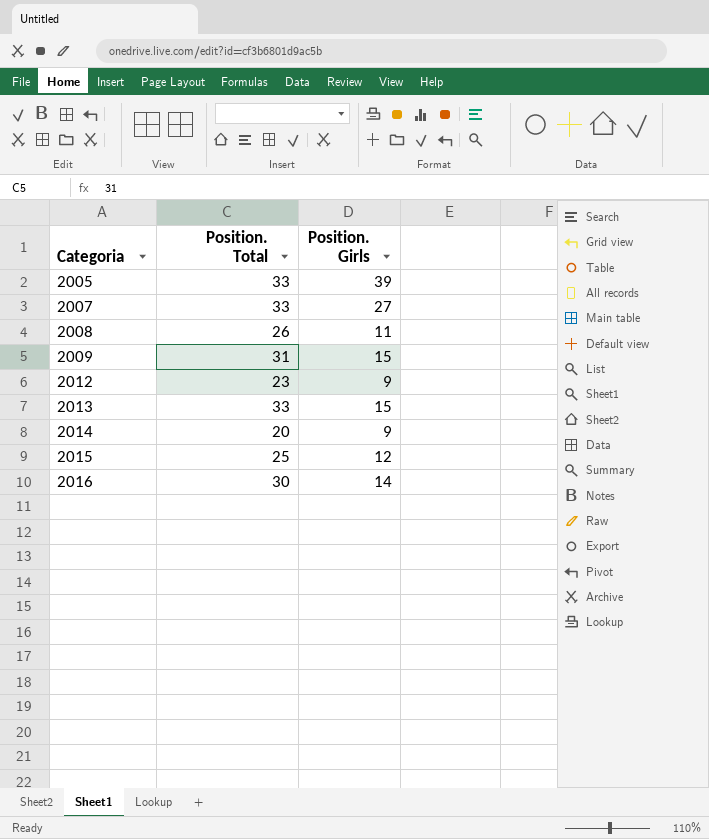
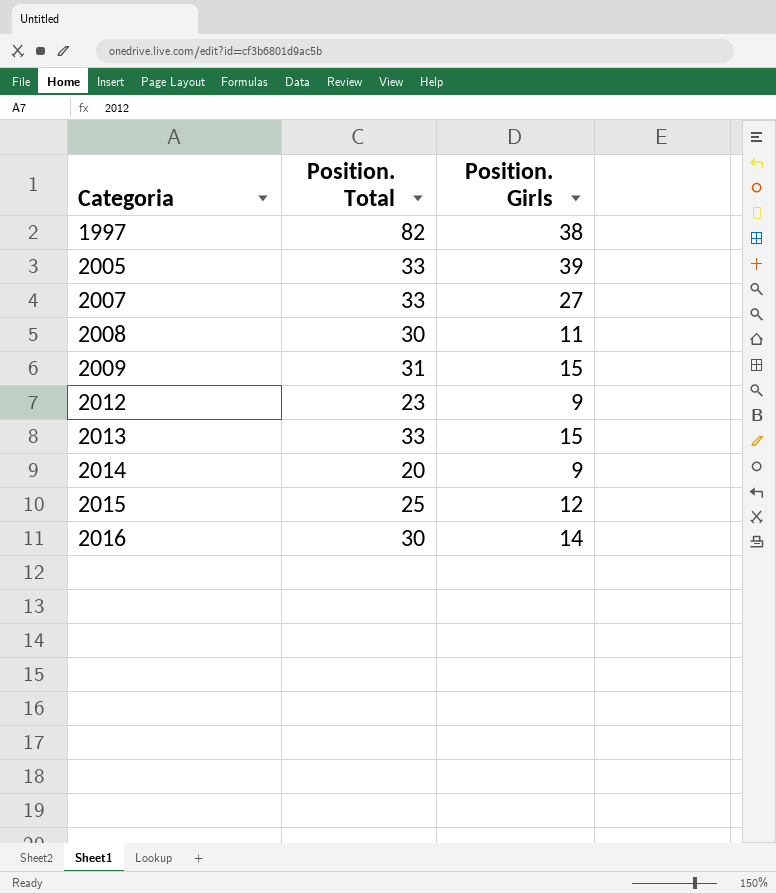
row 1997: none -> 82 | 38
2008 | Position. Total: 26 -> 30

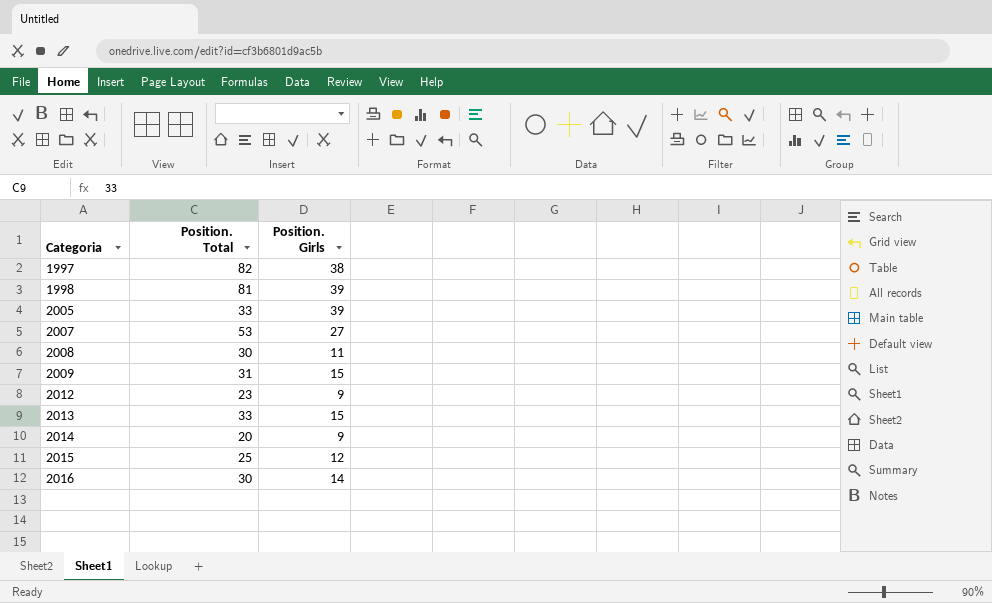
row 1998: none -> 81 | 39
2007 | Position. Total: 33 -> 53

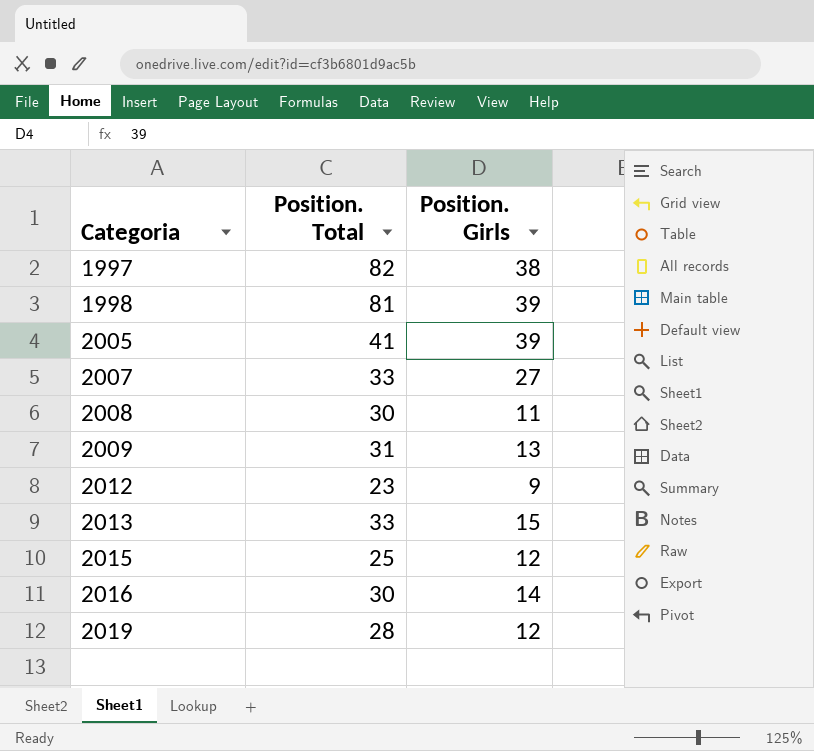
row 2014: 20 | 9 -> none
2005 | Position. Total: 33 -> 41
2007 | Position. Total: 53 -> 33
2009 | Position. Girls: 15 -> 13
row 2019: none -> 28 | 12

